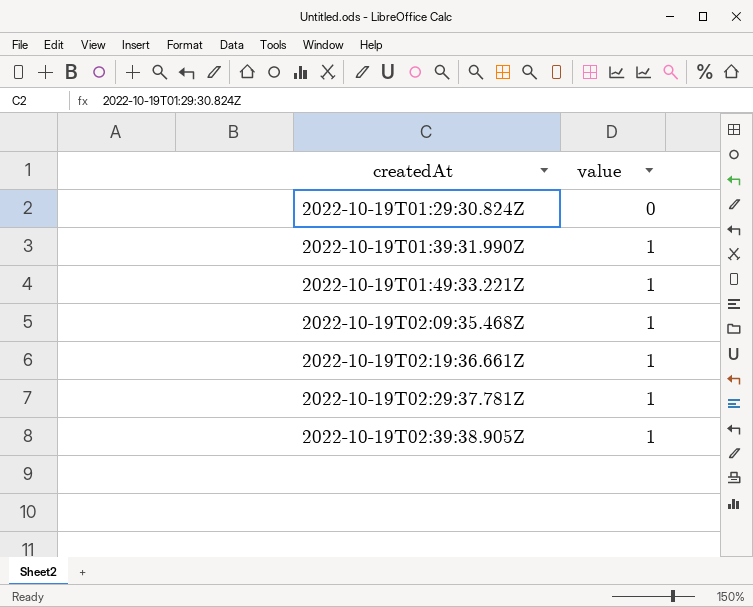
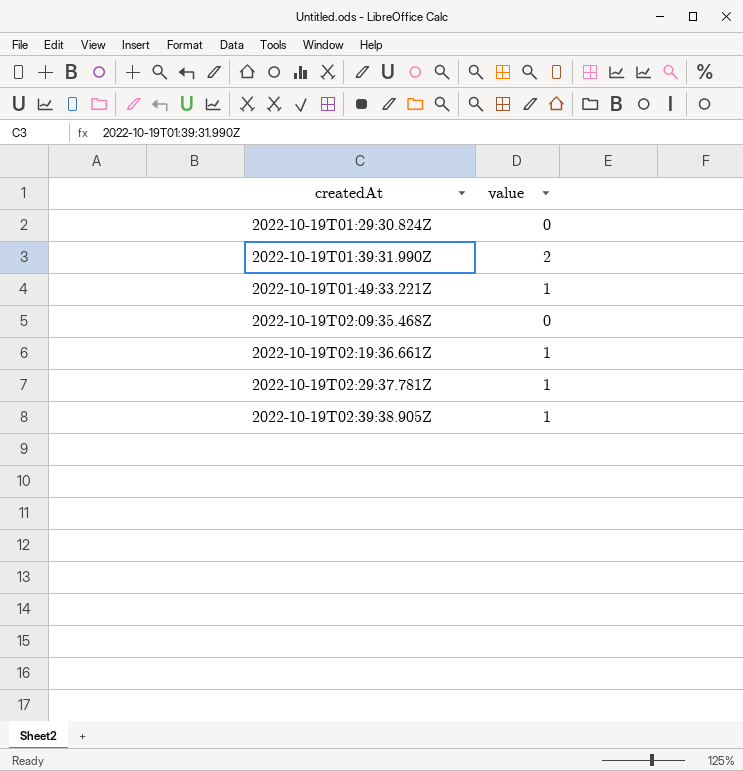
2022-10-19T01:39:31.990Z | value: 1 -> 2
2022-10-19T02:09:35.468Z | value: 1 -> 0

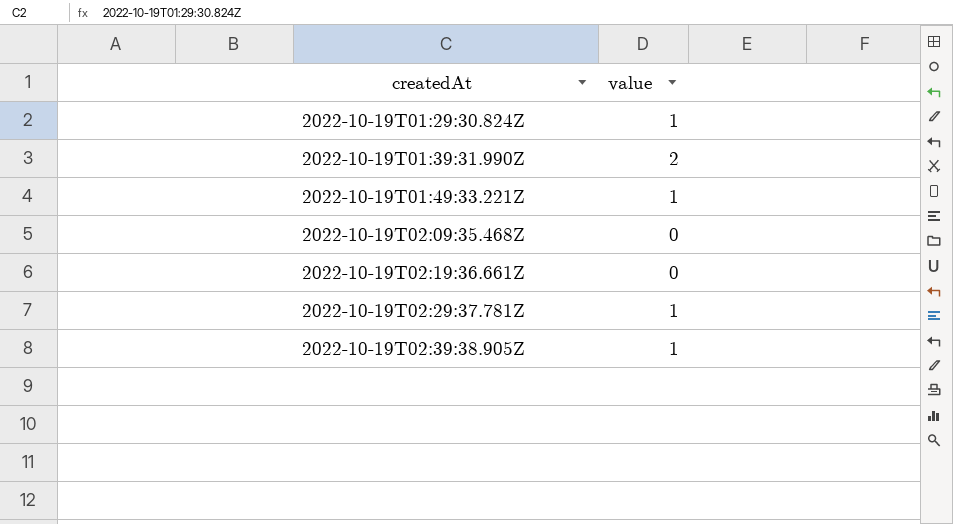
2022-10-19T01:29:30.824Z | value: 0 -> 1
2022-10-19T02:19:36.661Z | value: 1 -> 0

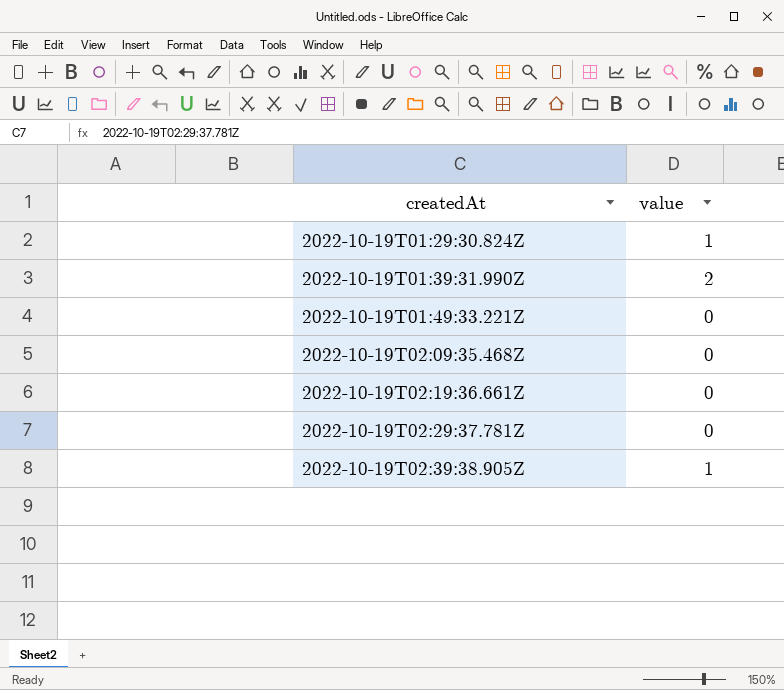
2022-10-19T01:49:33.221Z | value: 1 -> 0
2022-10-19T02:29:37.781Z | value: 1 -> 0

